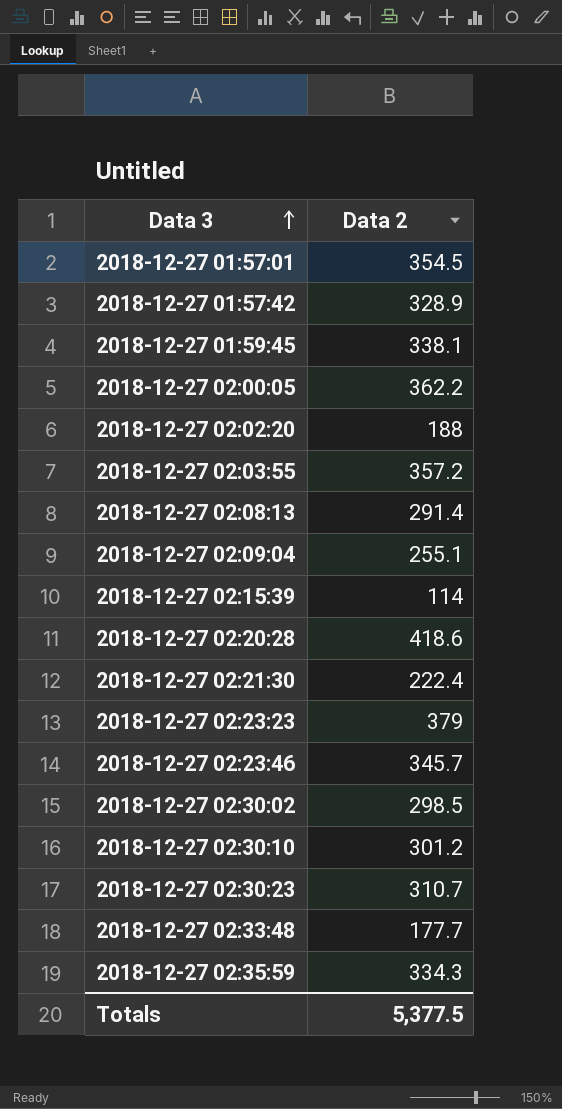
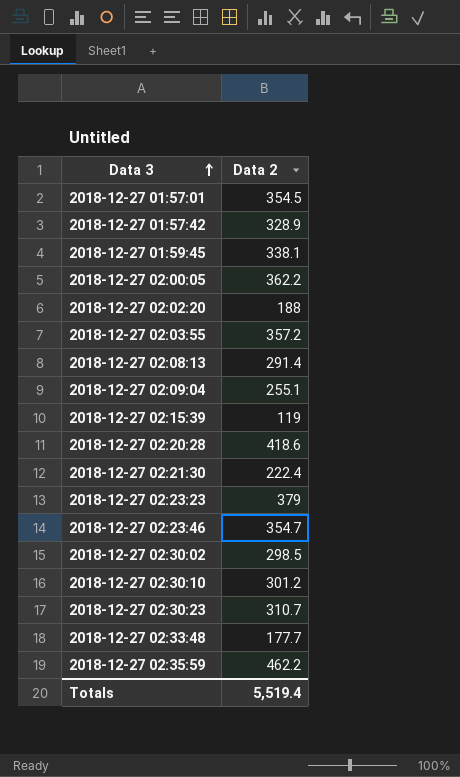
2018-12-27 02:15:39 | Data 2: 114 -> 119
2018-12-27 02:23:46 | Data 2: 345.7 -> 354.7
2018-12-27 02:35:59 | Data 2: 334.3 -> 462.2
Totals | Data 2: 5,377.5 -> 5,519.4

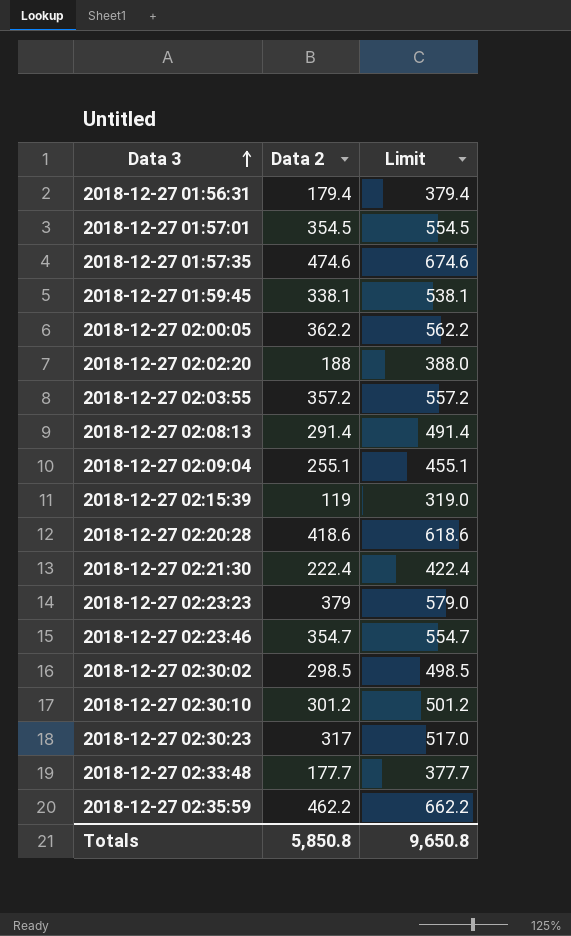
column Limit | formula: none -> [Data 2] + 200
row 2018-12-27 01:57:42: 328.9 -> none
row 2018-12-27 01:56:31: none -> 179.4 | 379.4
row 2018-12-27 01:57:35: none -> 474.6 | 674.6
2018-12-27 02:30:23 | Data 2: 310.7 -> 317
Totals | Data 2: 5,519.4 -> 5,850.8

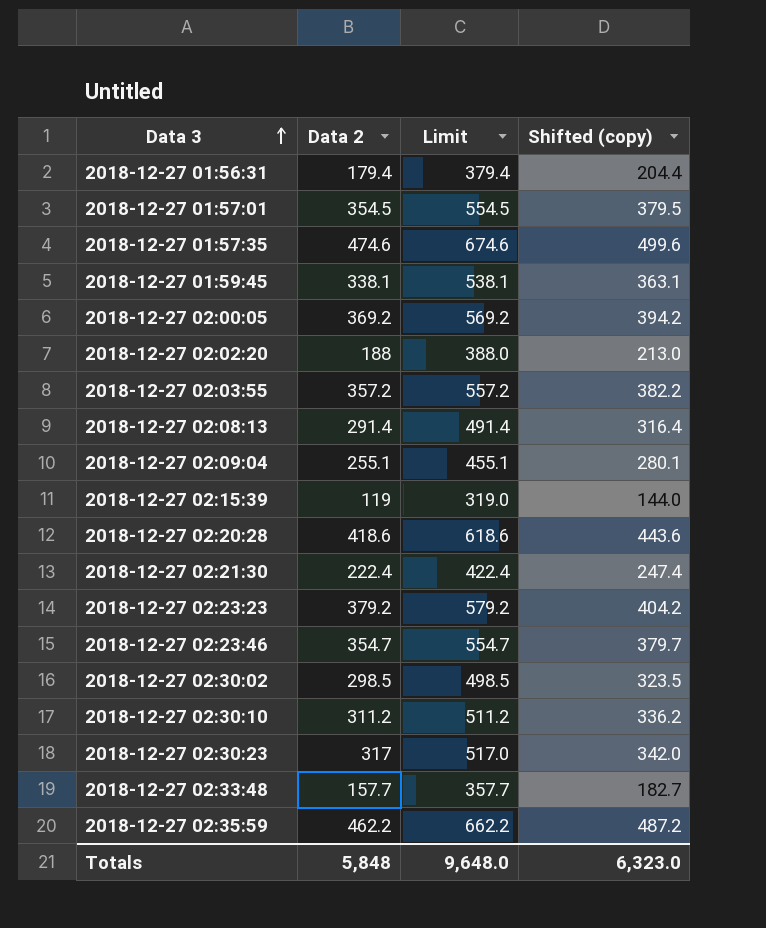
column Shifted (copy) | formula: none -> [Data 2] + 25
2018-12-27 02:00:05 | Data 2: 362.2 -> 369.2
2018-12-27 02:00:05 | Limit: 562.2 -> 569.2
2018-12-27 02:23:23 | Data 2: 379 -> 379.2
2018-12-27 02:23:23 | Limit: 579.0 -> 579.2
2018-12-27 02:30:10 | Data 2: 301.2 -> 311.2
2018-12-27 02:30:10 | Limit: 501.2 -> 511.2
2018-12-27 02:33:48 | Data 2: 177.7 -> 157.7
2018-12-27 02:33:48 | Limit: 377.7 -> 357.7
Totals | Data 2: 5,850.8 -> 5,848
Totals | Limit: 9,650.8 -> 9,648.0

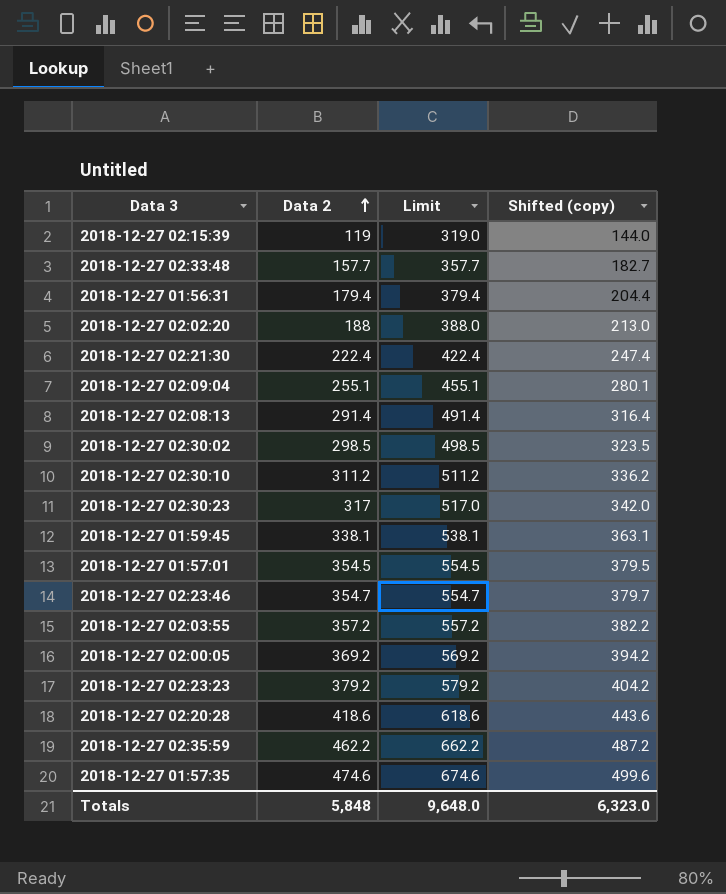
row order: Data 3 ascending -> Data 2 ascending

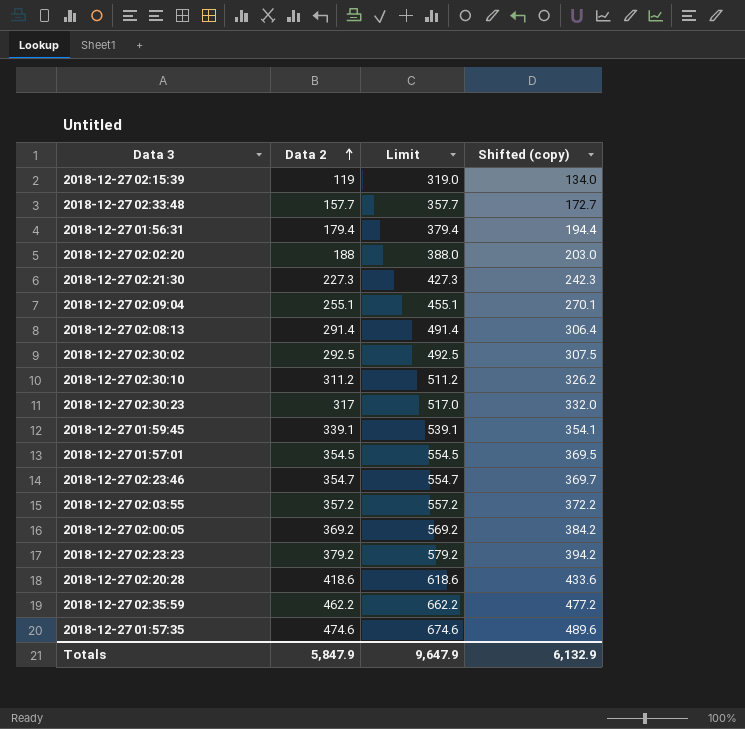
column Shifted (copy) | formula: [Data 2] + 25 -> [Data 2] + 15
2018-12-27 02:21:30 | Data 2: 222.4 -> 227.3
2018-12-27 02:21:30 | Limit: 422.4 -> 427.3
2018-12-27 02:30:02 | Data 2: 298.5 -> 292.5
2018-12-27 02:30:02 | Limit: 498.5 -> 492.5
2018-12-27 01:59:45 | Data 2: 338.1 -> 339.1
2018-12-27 01:59:45 | Limit: 538.1 -> 539.1
Totals | Data 2: 5,848 -> 5,847.9
Totals | Limit: 9,648.0 -> 9,647.9
Totals | Shifted (copy): 6,323.0 -> 6,132.9

